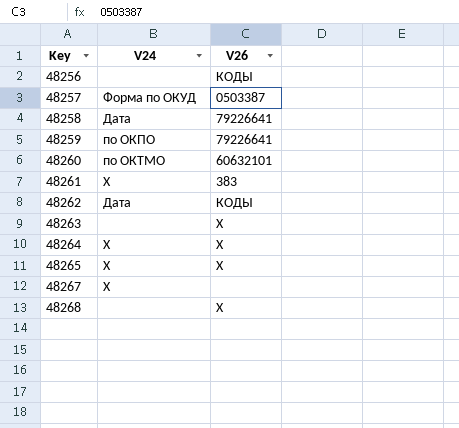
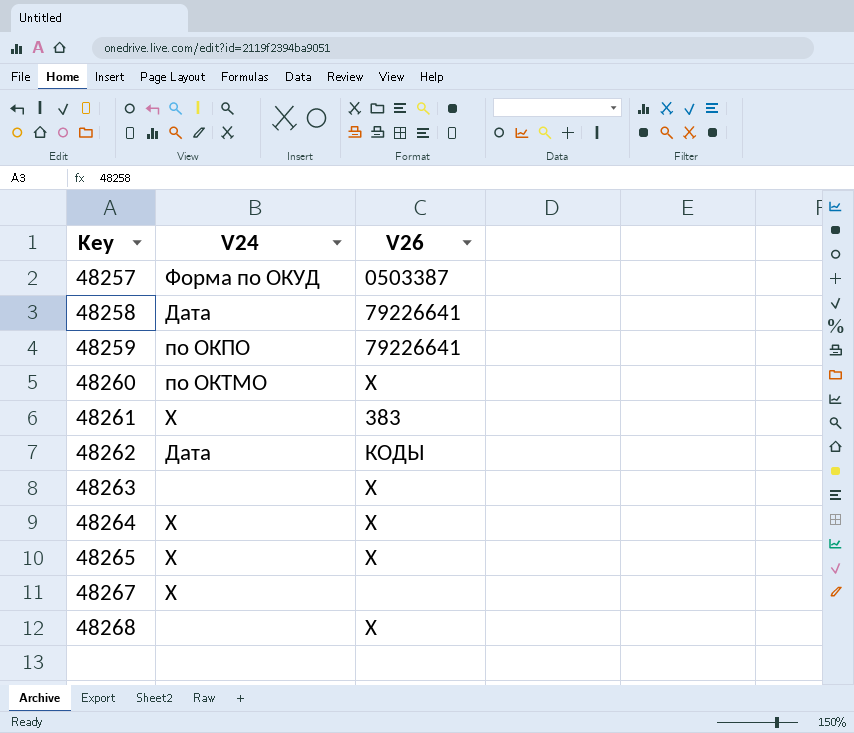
row 48256: none | КОДЫ -> none
48260 | V26: 60632101 -> X

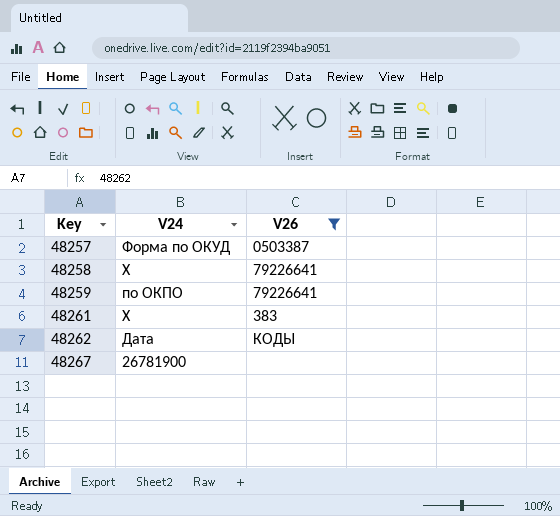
filter: none -> V26 != X
48258 | V24: Дата -> X
48267 | V24: X -> 26781900

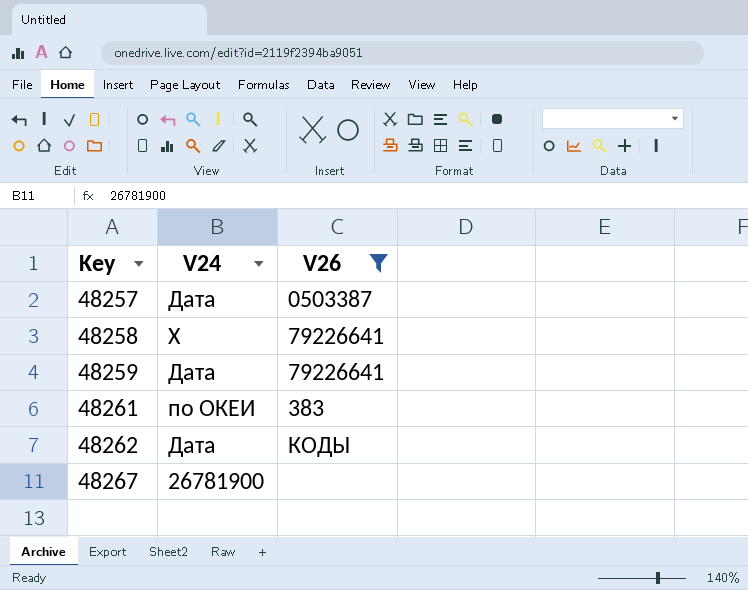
48257 | V24: Форма по ОКУД -> Дата
48259 | V24: по ОКПО -> Дата
48261 | V24: X -> по ОКЕИ

